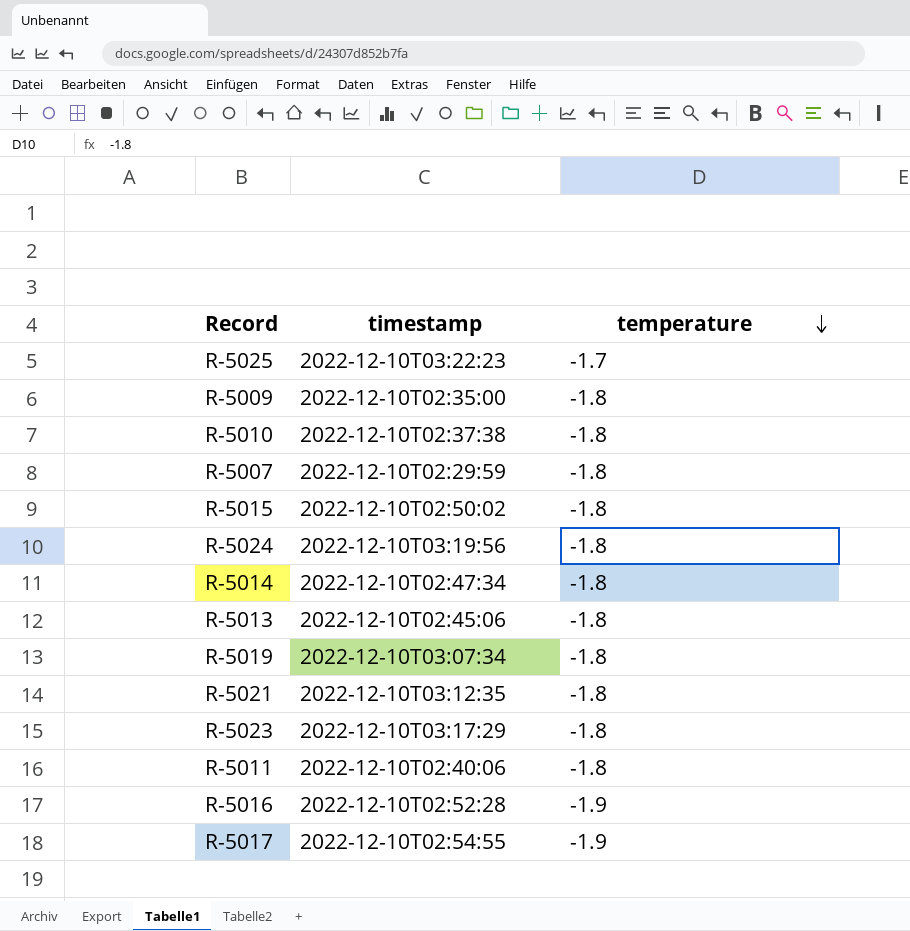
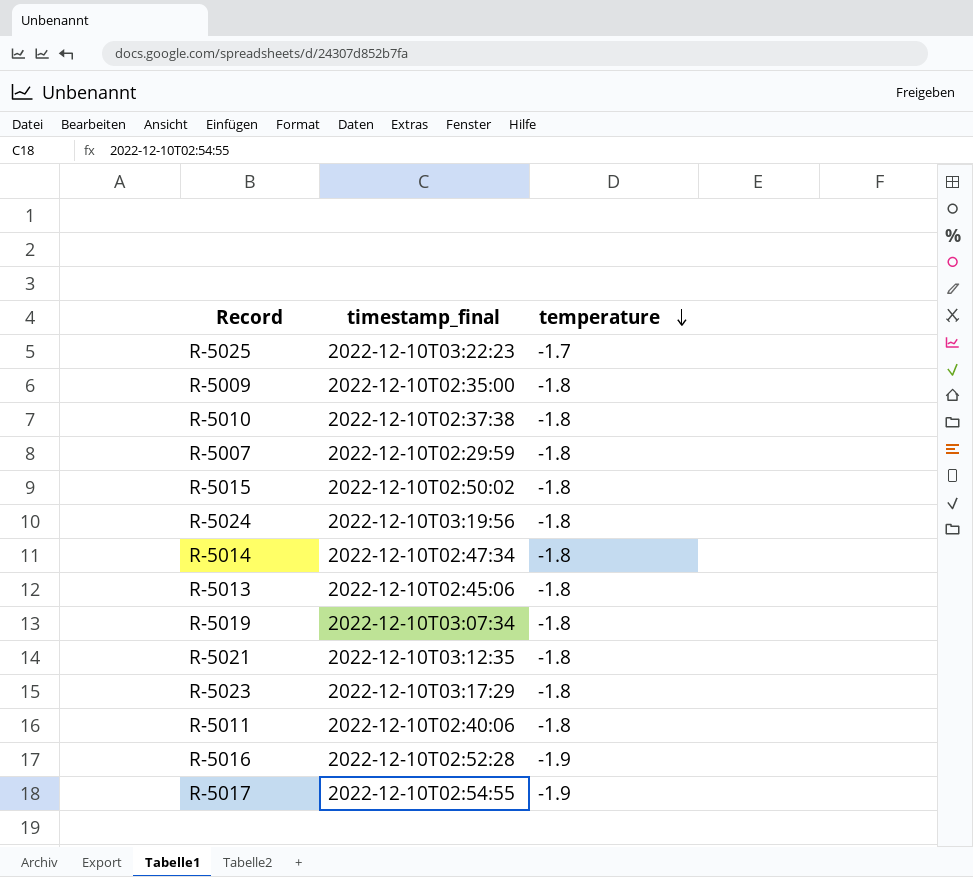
column name: timestamp -> timestamp_final

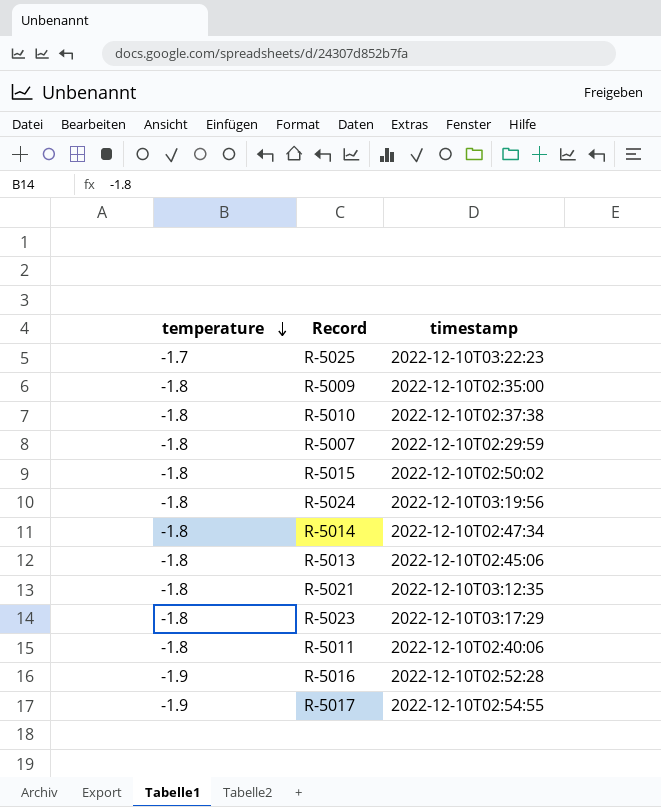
column temperature | position: 3 -> 1
column name: timestamp_final -> timestamp
row R-5019: 2022-12-10T03:07:34 | -1.8 -> none

